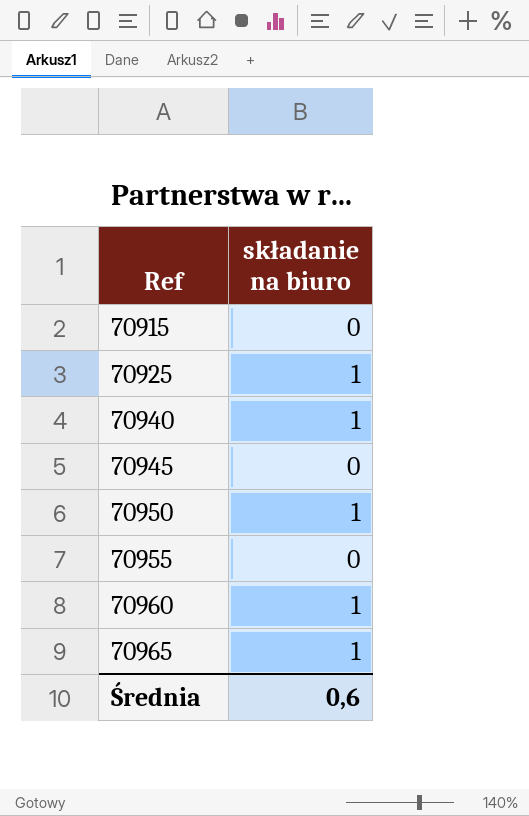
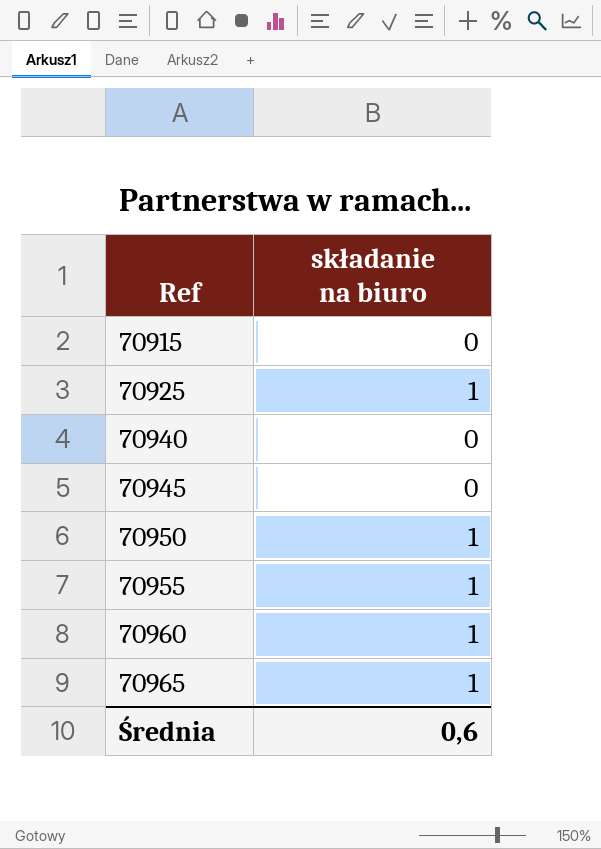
70940 | składanie na biuro: 1 -> 0
70955 | składanie na biuro: 0 -> 1

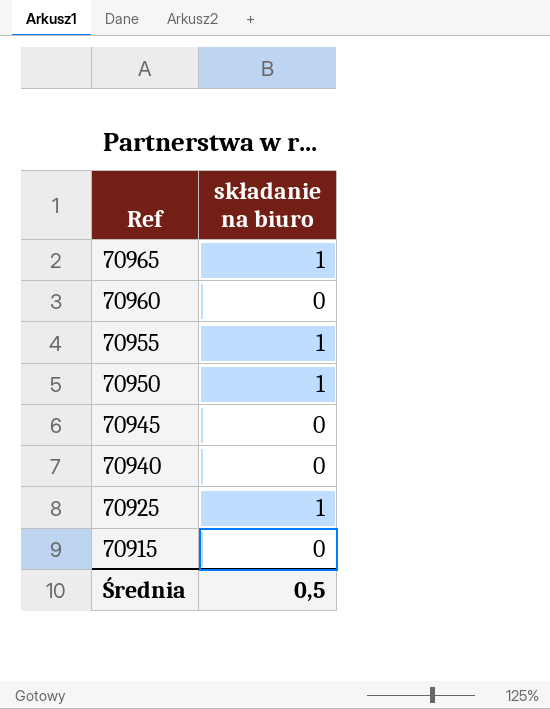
row order: Ref ascending -> Ref descending
70960 | składanie na biuro: 1 -> 0
Średnia | składanie na biuro: 0,6 -> 0,5

